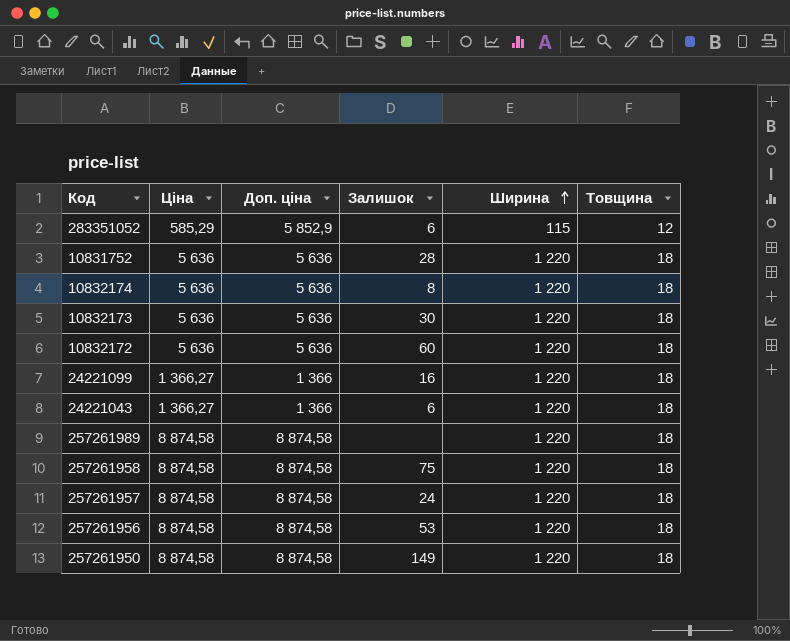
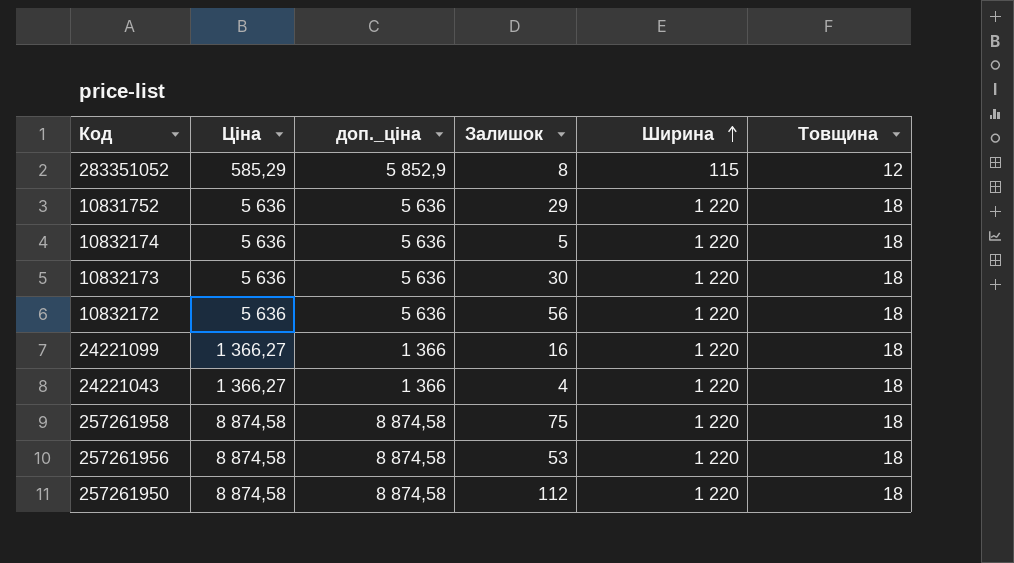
column name: Доп. ціна -> доп._ціна
row 257261989: 8 874,58 | 8 874,58 | none | 1 220 | 18 -> none
row 257261957: 8 874,58 | 8 874,58 | 24 | 1 220 | 18 -> none
283351052 | Залишок: 6 -> 8
10831752 | Залишок: 28 -> 29
10832174 | Залишок: 8 -> 5
10832172 | Залишок: 60 -> 56
24221043 | Залишок: 6 -> 4
257261950 | Залишок: 149 -> 112

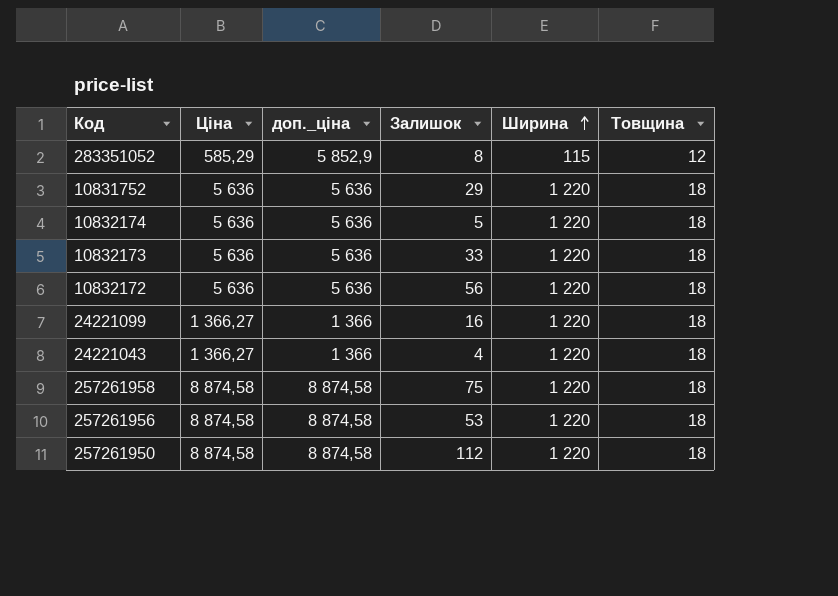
10832173 | Залишок: 30 -> 33

